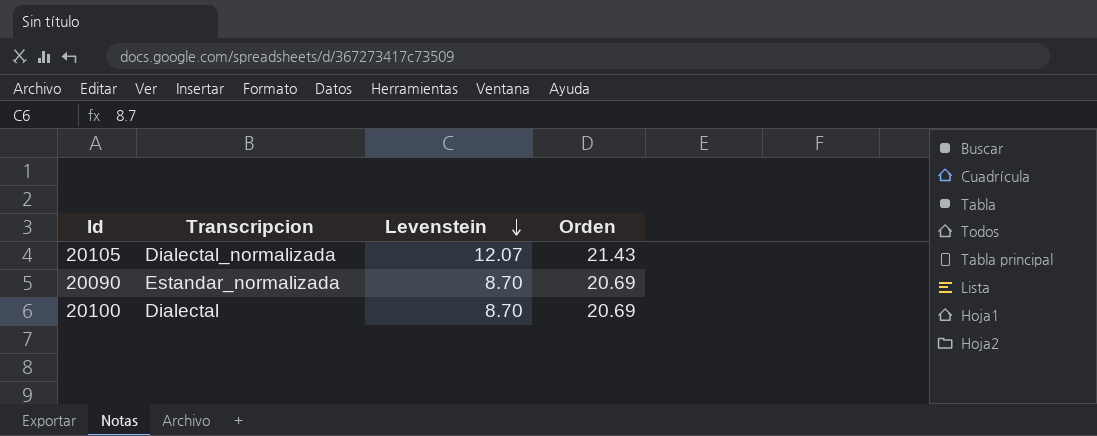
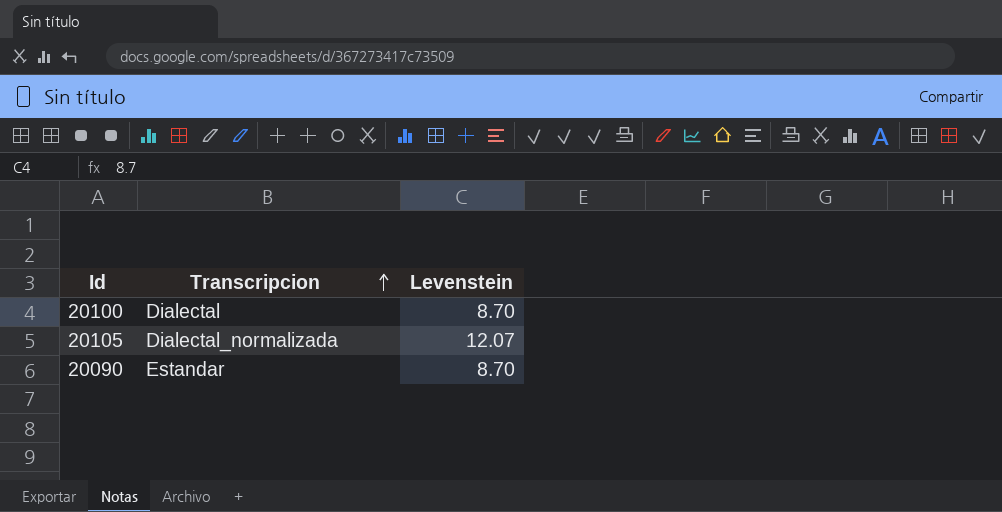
row order: Levenstein descending -> Transcripcion ascending
column Orden | position: 4 -> none
20090 | Transcripcion: Estandar_normalizada -> Estandar

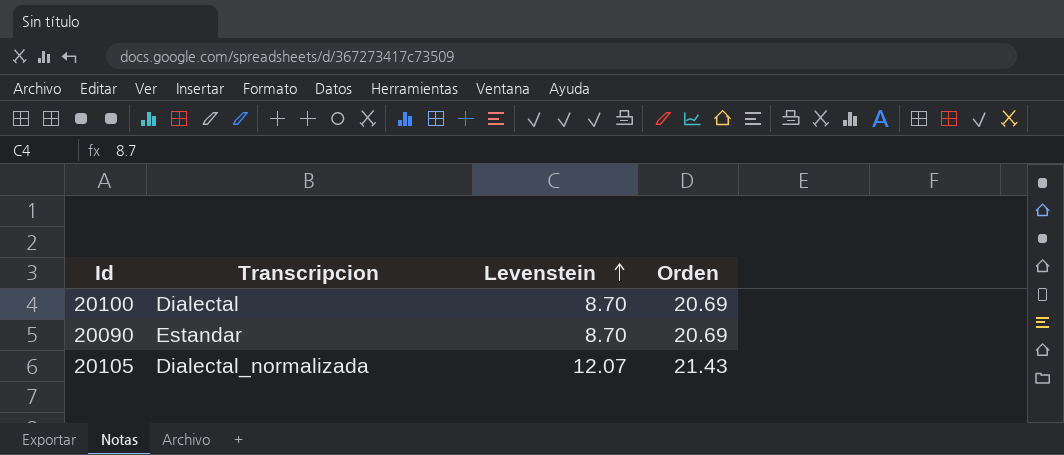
row order: Transcripcion ascending -> Levenstein ascending
column Orden | position: none -> 4

